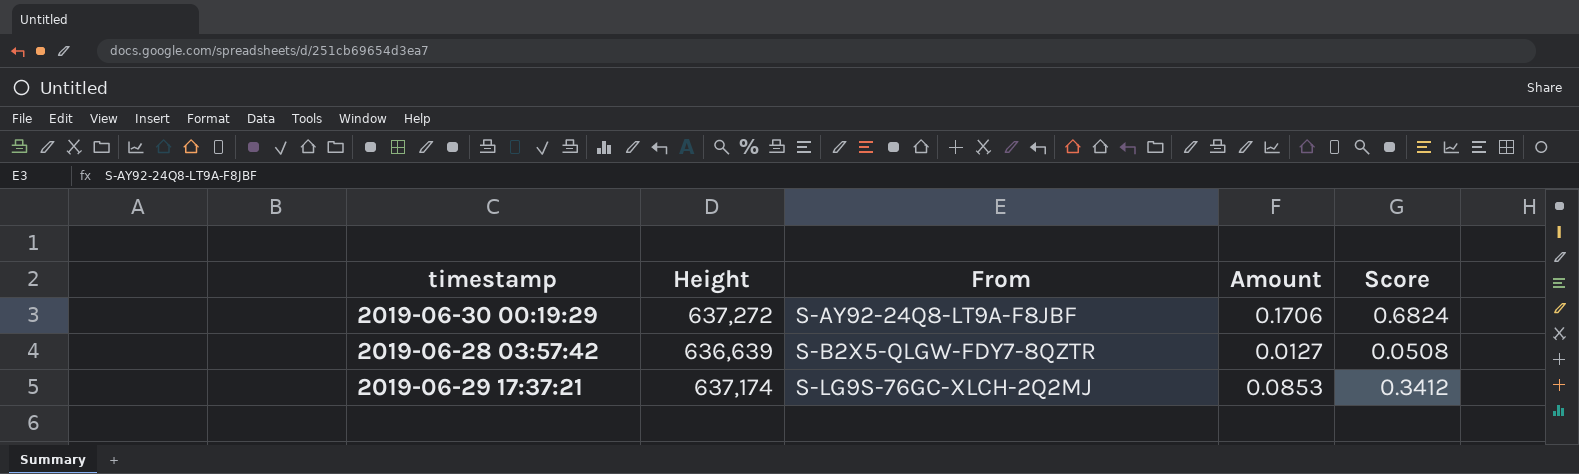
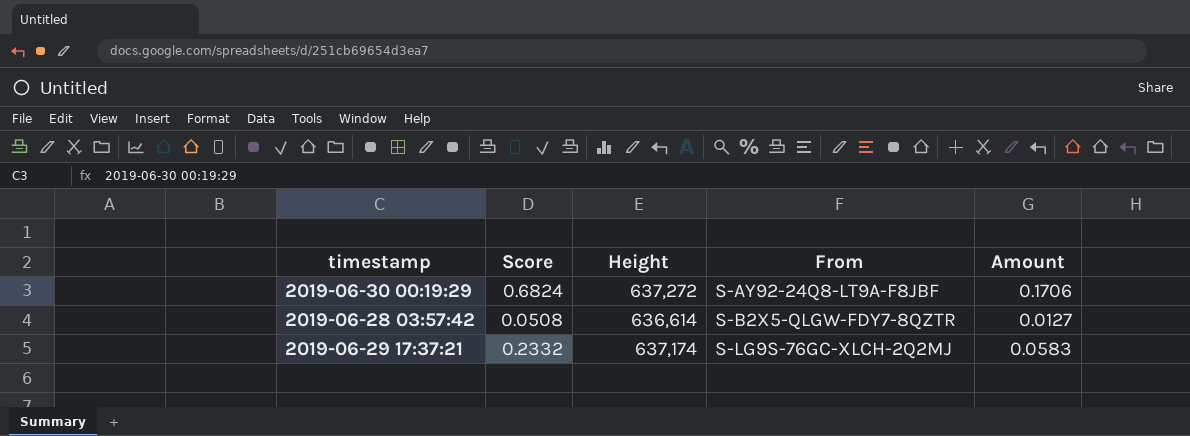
column Score | position: 5 -> 2
2019-06-28 03:57:42 | Height: 636,639 -> 636,614
2019-06-29 17:37:21 | Score: 0.3412 -> 0.2332
2019-06-29 17:37:21 | Amount: 0.0853 -> 0.0583

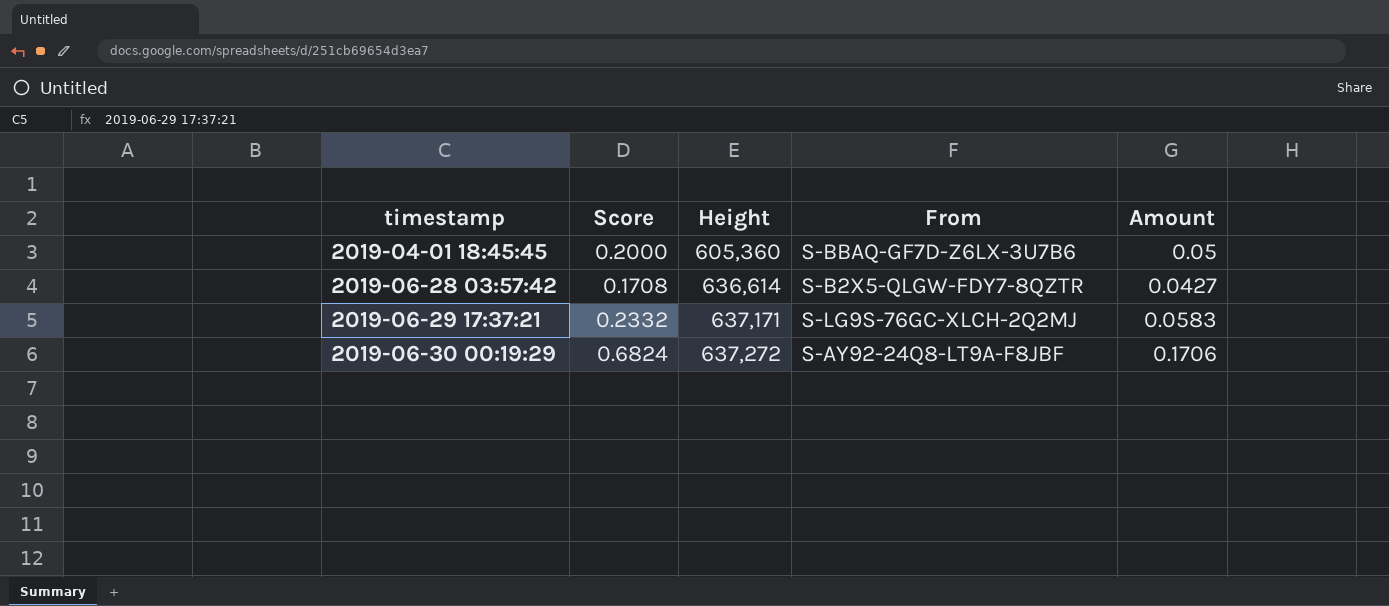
row order: From ascending -> timestamp ascending
row 2019-04-01 18:45:45: none -> 0.2000 | 605,360 | S-BBAQ-GF7D-Z6LX-3U7B6 | 0.05
2019-06-28 03:57:42 | Score: 0.0508 -> 0.1708
2019-06-28 03:57:42 | Amount: 0.0127 -> 0.0427
2019-06-29 17:37:21 | Height: 637,174 -> 637,171

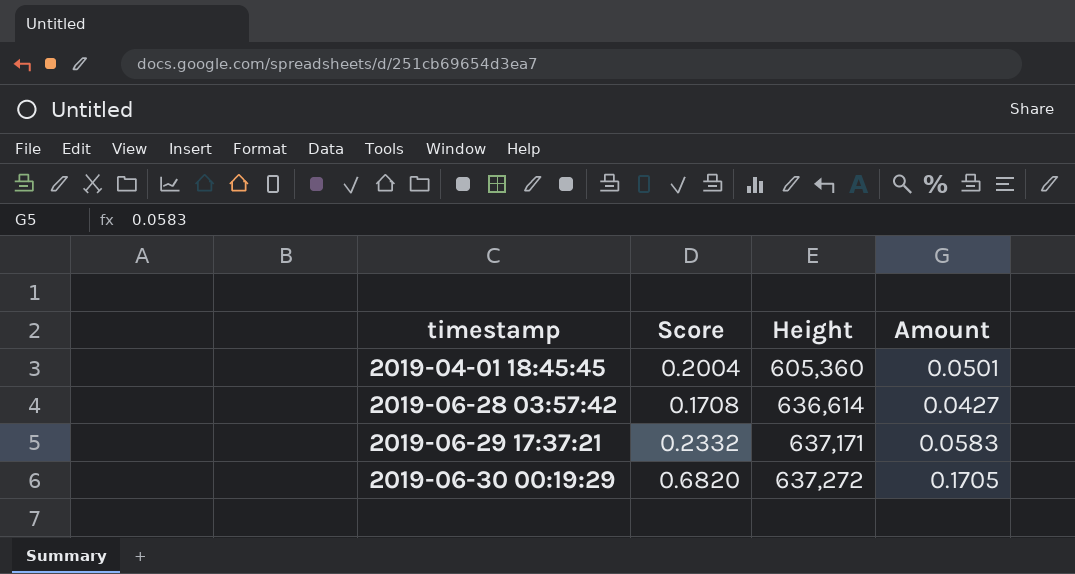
column From | position: 4 -> none
2019-04-01 18:45:45 | Score: 0.2000 -> 0.2004
2019-04-01 18:45:45 | Amount: 0.05 -> 0.0501
2019-06-30 00:19:29 | Score: 0.6824 -> 0.6820
2019-06-30 00:19:29 | Amount: 0.1706 -> 0.1705

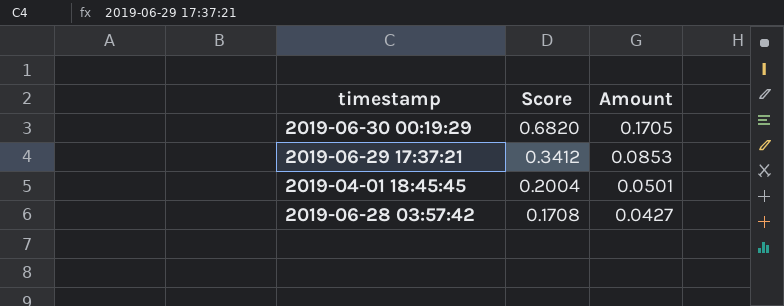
row order: timestamp ascending -> Score descending
column Height | position: 3 -> none
2019-06-29 17:37:21 | Score: 0.2332 -> 0.3412
2019-06-29 17:37:21 | Amount: 0.0583 -> 0.0853

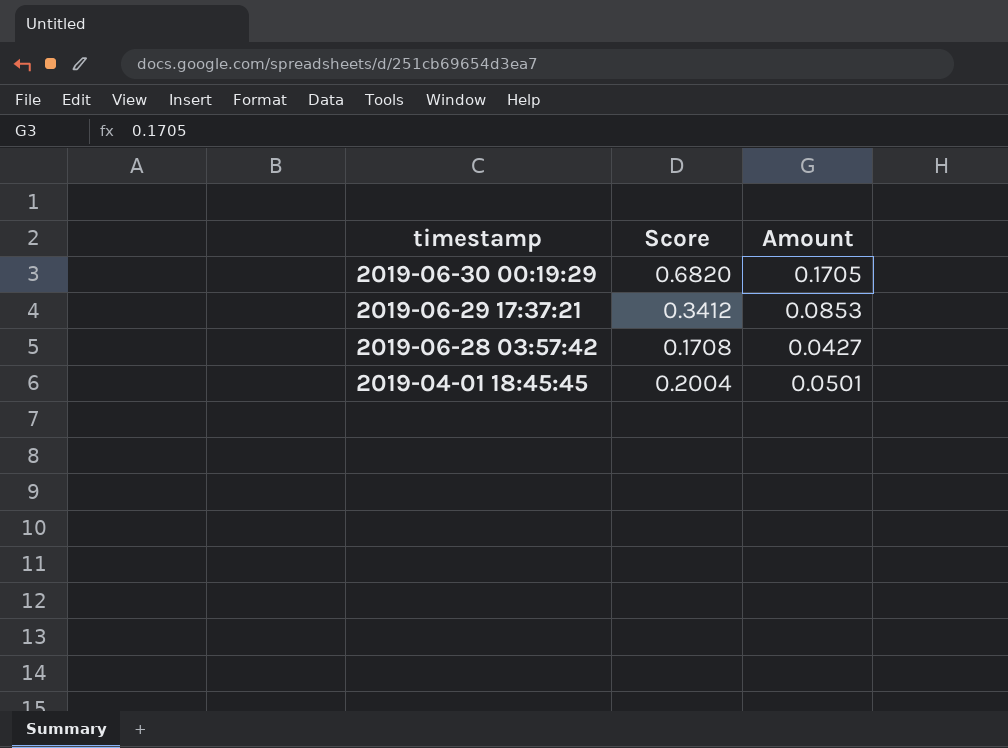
row order: Score descending -> timestamp descending

